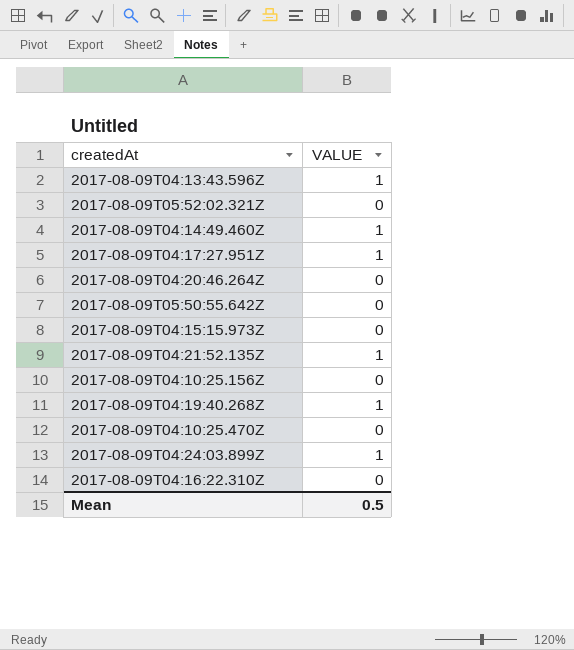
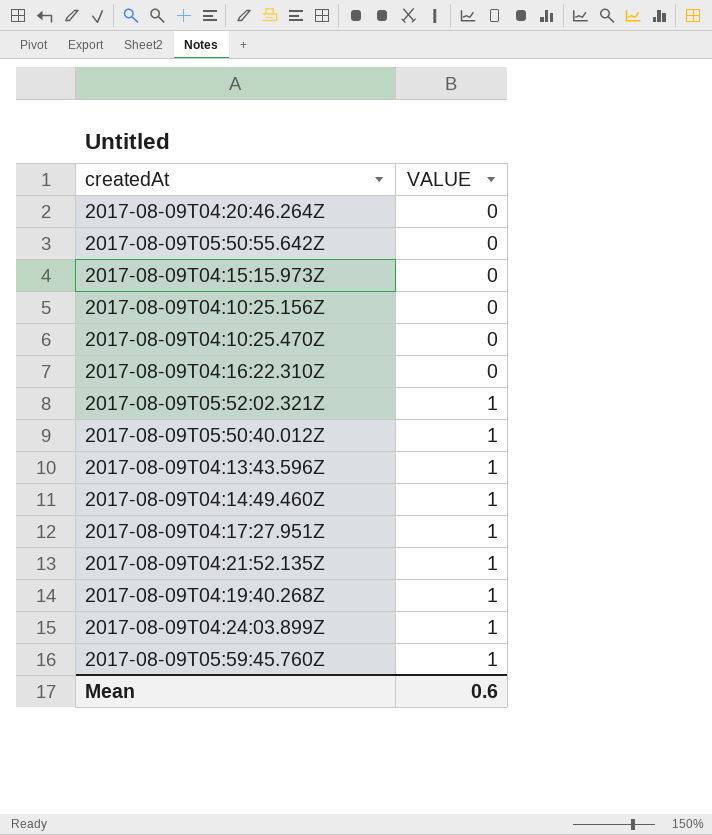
row order: none -> VALUE ascending
2017-08-09T05:52:02.321Z | VALUE: 0 -> 1
row 2017-08-09T05:50:40.012Z: none -> 1
row 2017-08-09T05:59:45.760Z: none -> 1
Mean | VALUE: 0.5 -> 0.6

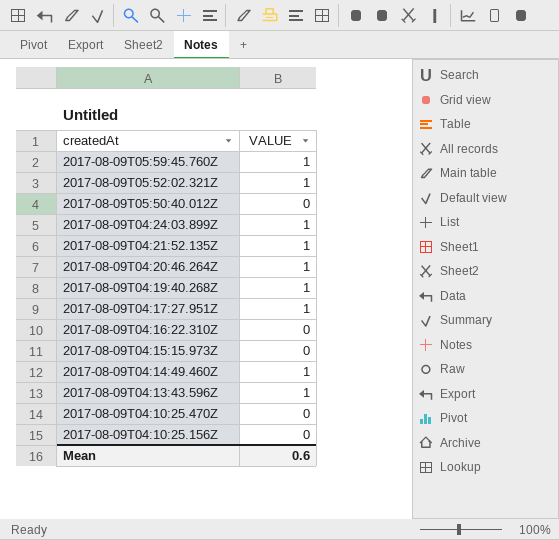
row order: VALUE ascending -> createdAt descending
row 2017-08-09T05:50:55.642Z: 0 -> none
2017-08-09T05:50:40.012Z | VALUE: 1 -> 0
2017-08-09T04:20:46.264Z | VALUE: 0 -> 1

